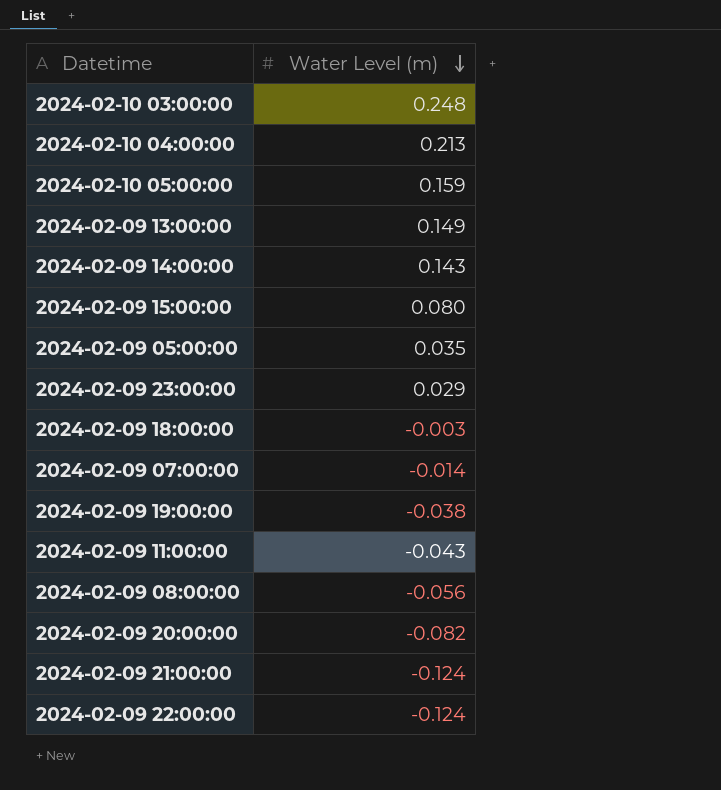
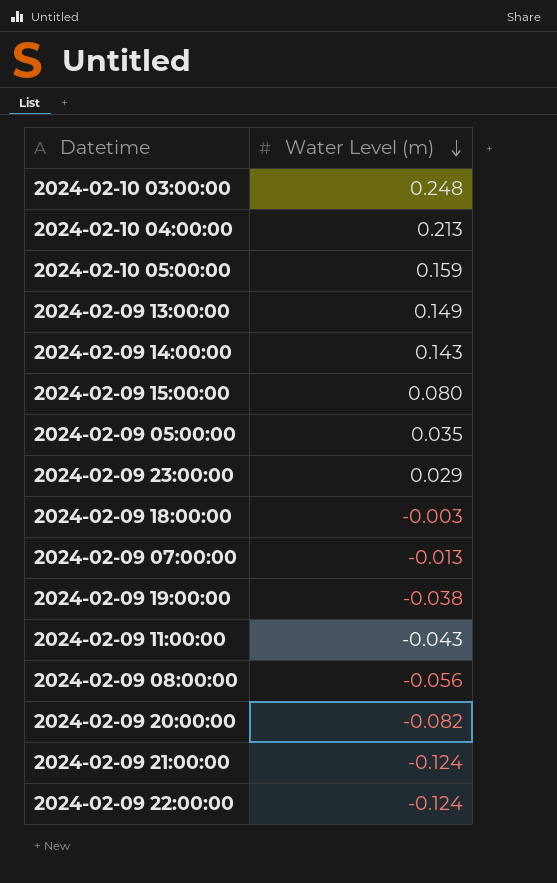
2024-02-09 07:00:00 | Water Level (m): -0.014 -> -0.013

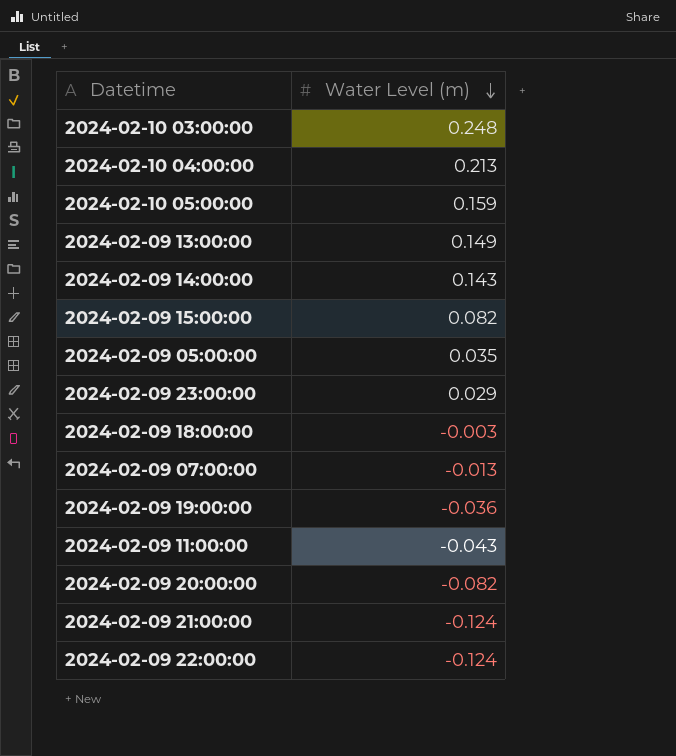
row 2024-02-09 08:00:00: -0.056 -> none
2024-02-09 15:00:00 | Water Level (m): 0.080 -> 0.082
2024-02-09 19:00:00 | Water Level (m): -0.038 -> -0.036

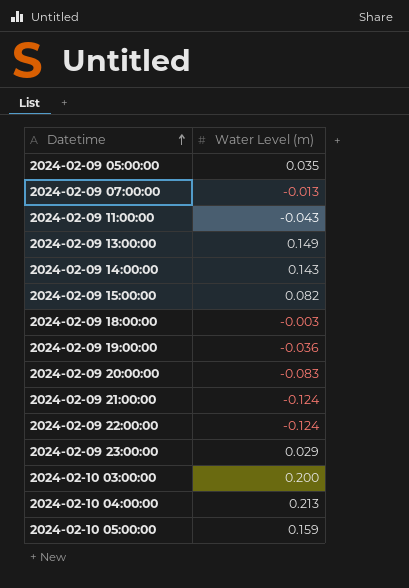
row order: Water Level (m) descending -> Datetime ascending
2024-02-09 20:00:00 | Water Level (m): -0.082 -> -0.083
2024-02-10 03:00:00 | Water Level (m): 0.248 -> 0.200

